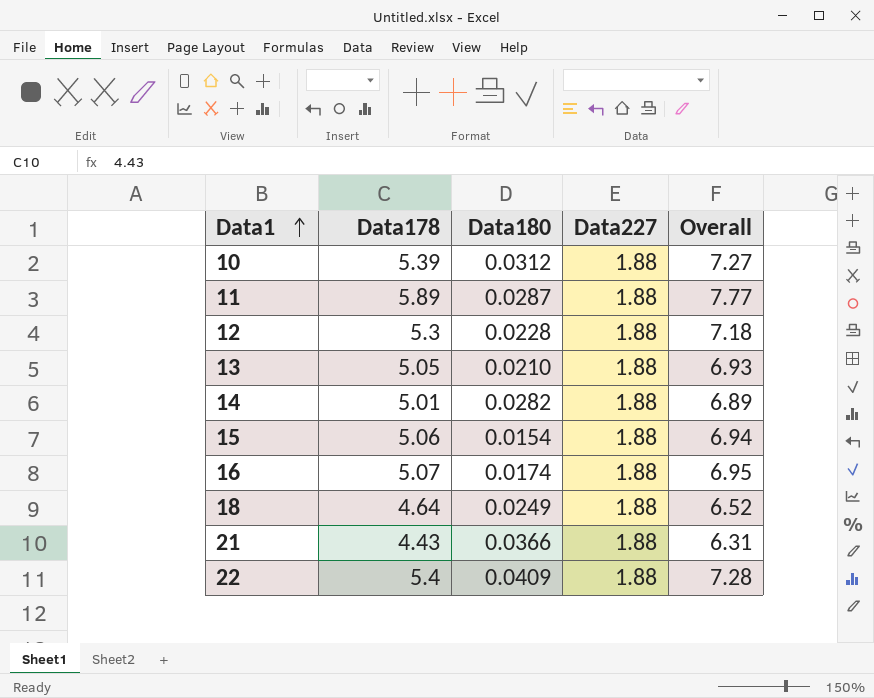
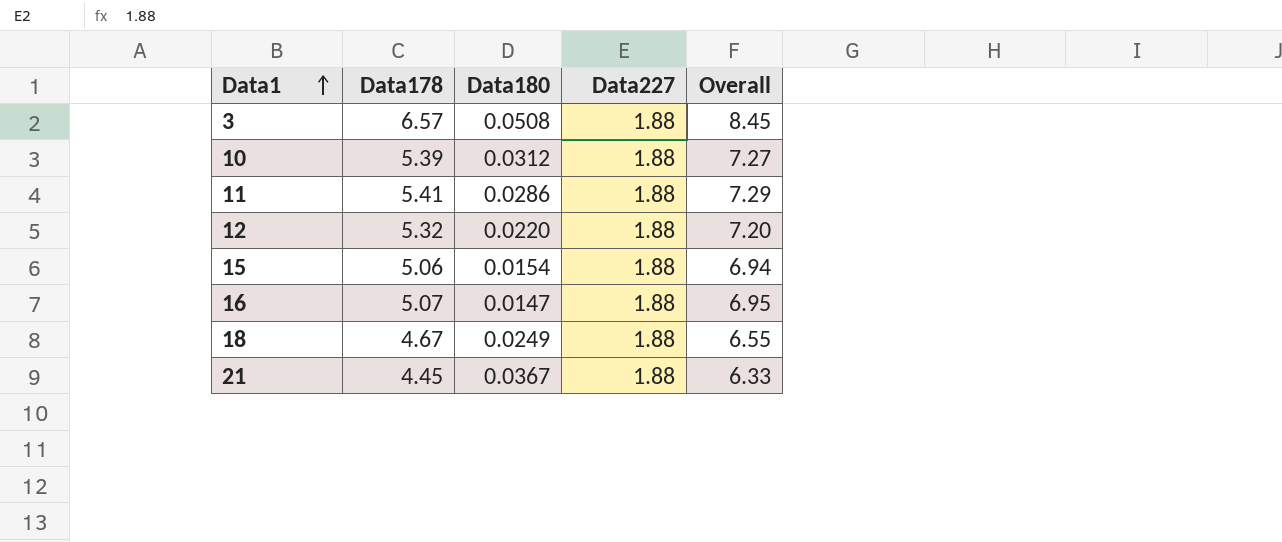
row 13: 5.05 | 0.0210 | 1.88 | 6.93 -> none
row 14: 5.01 | 0.0282 | 1.88 | 6.89 -> none
row 22: 5.4 | 0.0409 | 1.88 | 7.28 -> none
row 3: none -> 6.57 | 0.0508 | 1.88 | 8.45
11 | Data178: 5.89 -> 5.41
11 | Data180: 0.0287 -> 0.0286
11 | Overall: 7.77 -> 7.29
12 | Data178: 5.3 -> 5.32
12 | Data180: 0.0228 -> 0.0220
12 | Overall: 7.18 -> 7.20
16 | Data180: 0.0174 -> 0.0147
18 | Data178: 4.64 -> 4.67
18 | Overall: 6.52 -> 6.55
21 | Data178: 4.43 -> 4.45
21 | Data180: 0.0366 -> 0.0367
21 | Overall: 6.31 -> 6.33

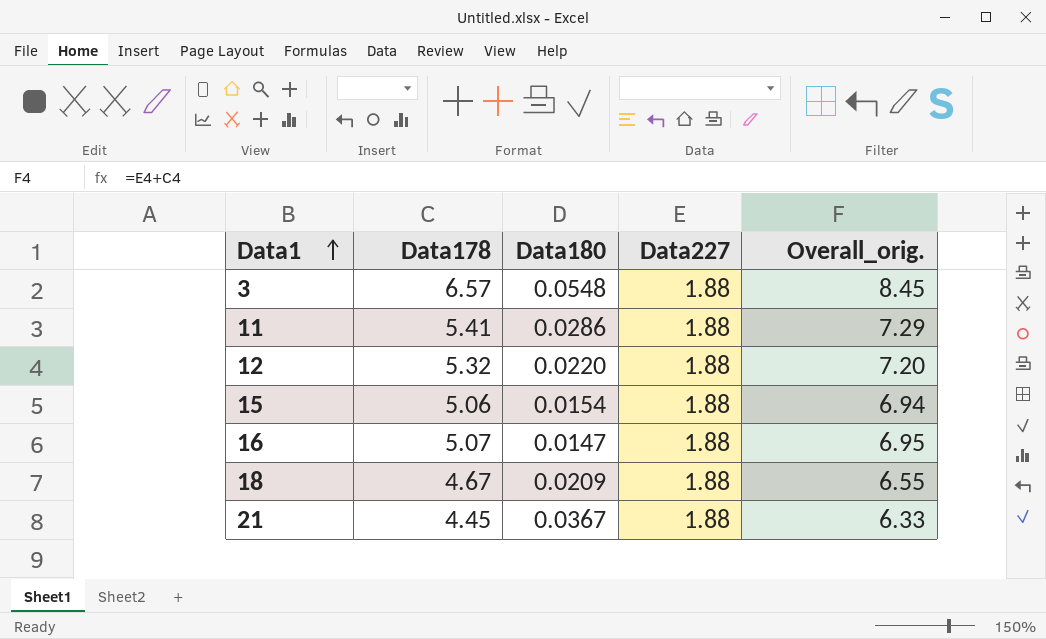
column name: Overall -> Overall_orig.
row 10: 5.39 | 0.0312 | 1.88 | 7.27 -> none
3 | Data180: 0.0508 -> 0.0548
18 | Data180: 0.0249 -> 0.0209

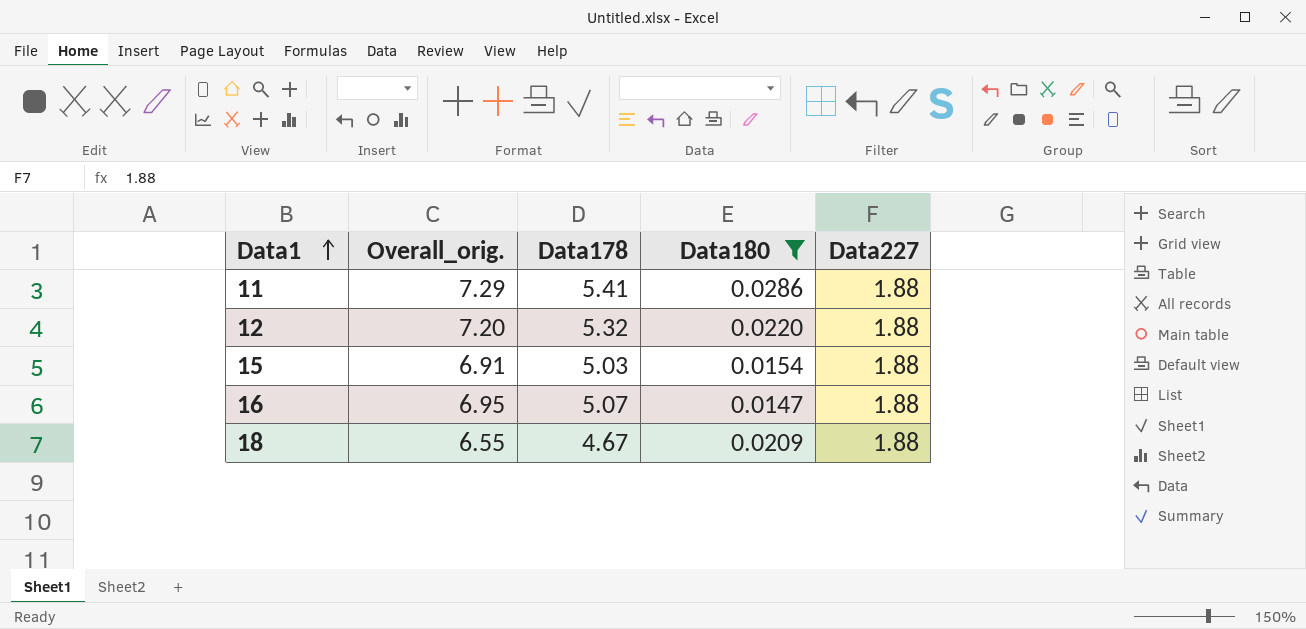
filter: none -> Data180 <= 0.0286
column Overall_orig. | position: 5 -> 2
15 | Overall_orig.: 6.94 -> 6.91
15 | Data178: 5.06 -> 5.03

